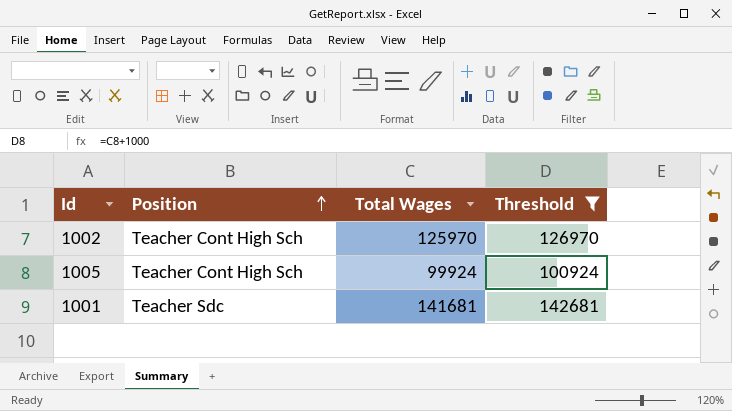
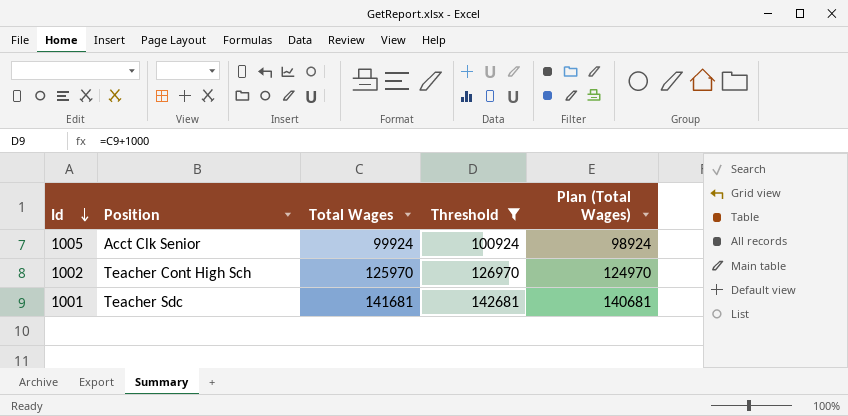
row order: Position ascending -> Id descending
column Plan (Total Wages) | formula: none -> [Total Wages] - 1000
1005 | Position: Teacher Cont High Sch -> Acct Clk Senior

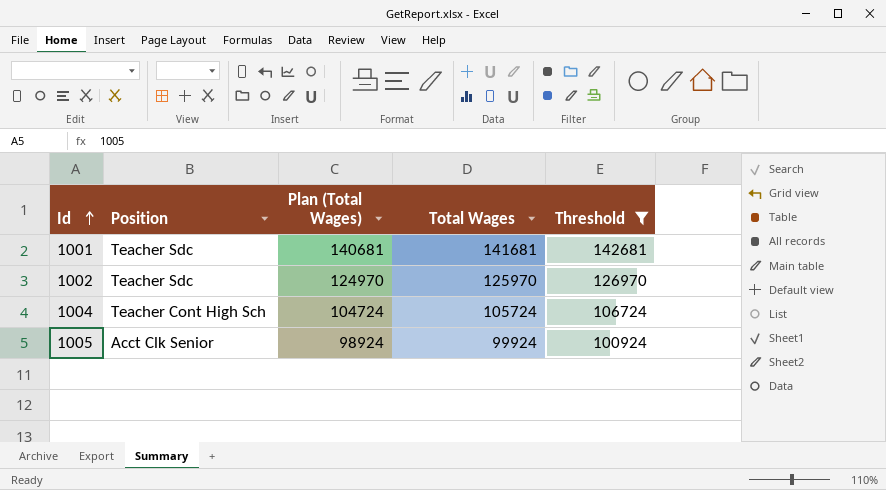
row order: Id descending -> Id ascending
column Plan (Total Wages) | position: 5 -> 3
1002 | Position: Teacher Cont High Sch -> Teacher Sdc
row 1004: none -> Teacher Cont High Sch | 104724 | 105724 | 106724

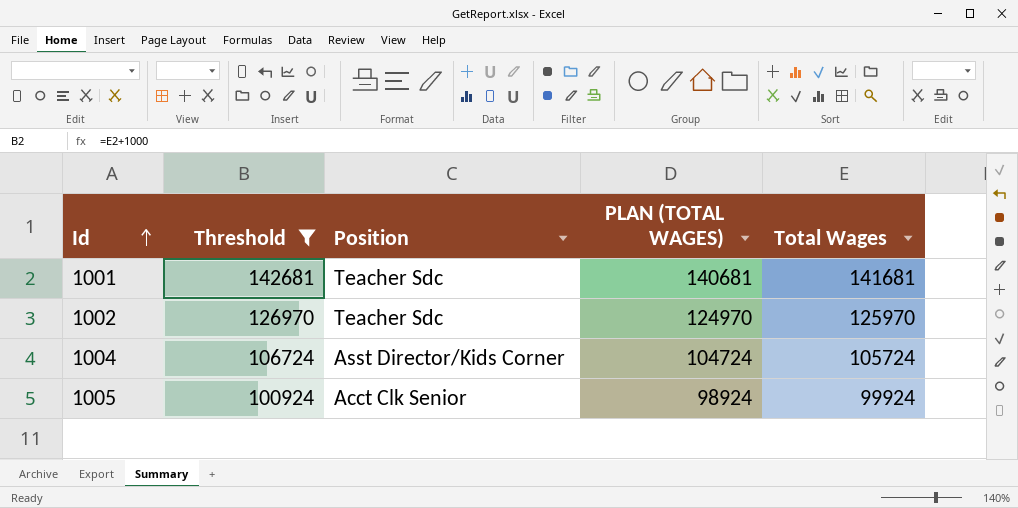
column Threshold | position: 5 -> 2
column name: Plan (Total Wages) -> PLAN (TOTAL WAGES)
1004 | Position: Teacher Cont High Sch -> Asst Director/Kids Corner

